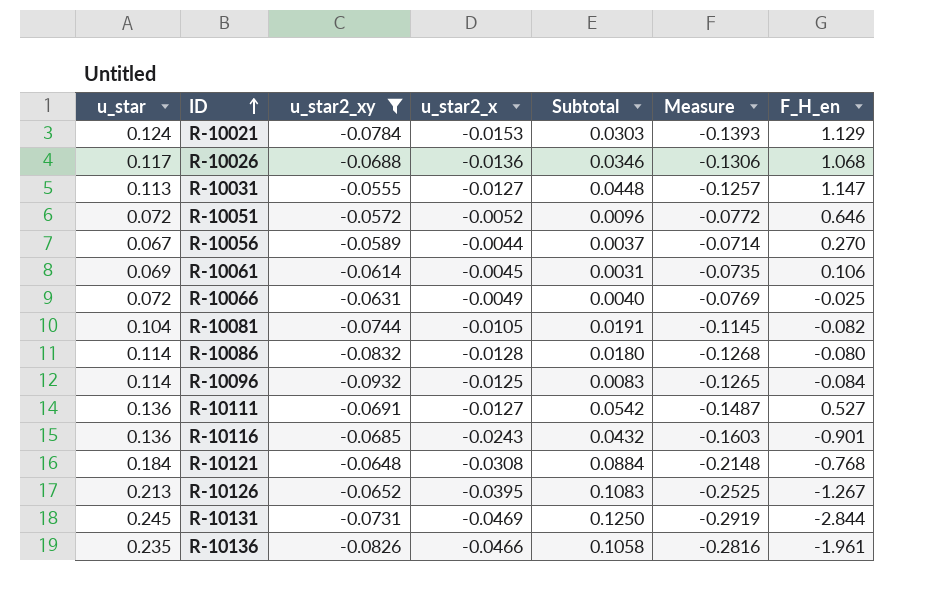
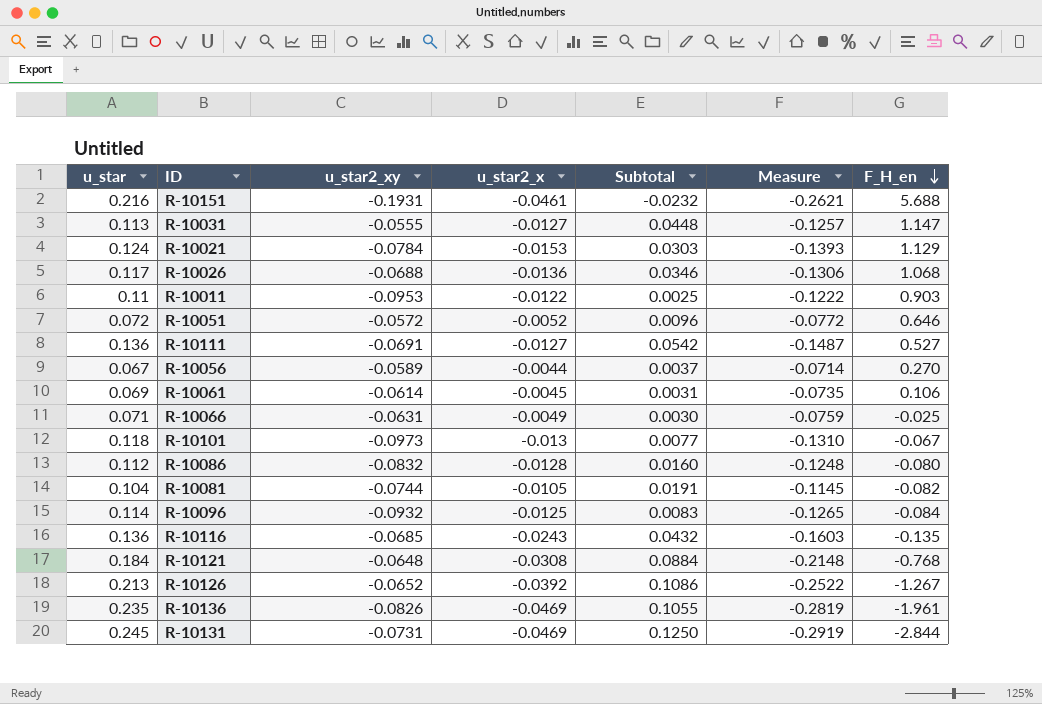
filter: u_star2_xy >= -0.0932 -> none
row order: ID ascending -> F_H_en descending
R-10066 | u_star: 0.072 -> 0.071
R-10066 | Subtotal: 0.0040 -> 0.0030
R-10066 | Measure: -0.0769 -> -0.0759
R-10086 | u_star: 0.114 -> 0.112
R-10086 | Subtotal: 0.0180 -> 0.0160
R-10086 | Measure: -0.1268 -> -0.1248
R-10116 | F_H_en: -0.901 -> -0.135
R-10126 | u_star2_x: -0.0395 -> -0.0392
R-10126 | Subtotal: 0.1083 -> 0.1086
R-10126 | Measure: -0.2525 -> -0.2522
R-10136 | u_star2_x: -0.0466 -> -0.0469
R-10136 | Subtotal: 0.1058 -> 0.1055
R-10136 | Measure: -0.2816 -> -0.2819

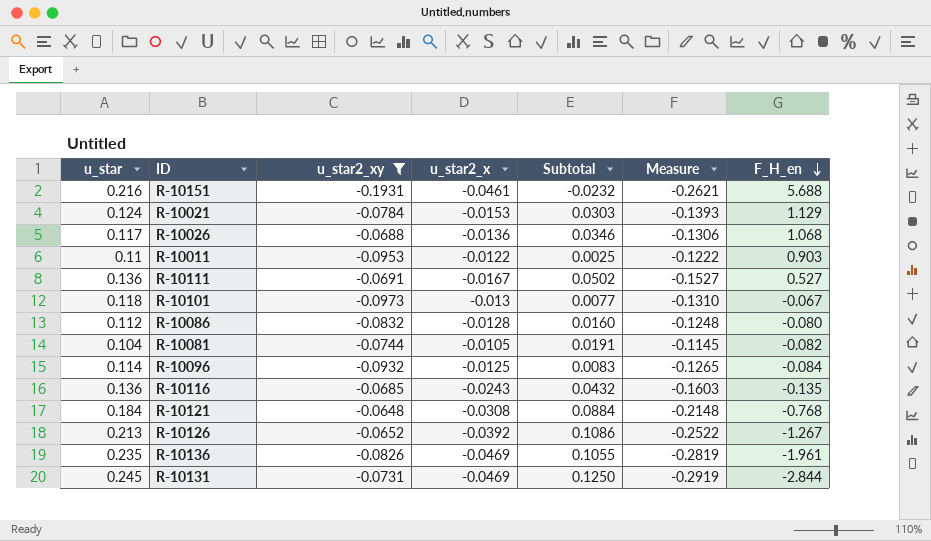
filter: none -> u_star2_xy <= -0.0648
R-10111 | u_star2_x: -0.0127 -> -0.0167
R-10111 | Subtotal: 0.0542 -> 0.0502
R-10111 | Measure: -0.1487 -> -0.1527

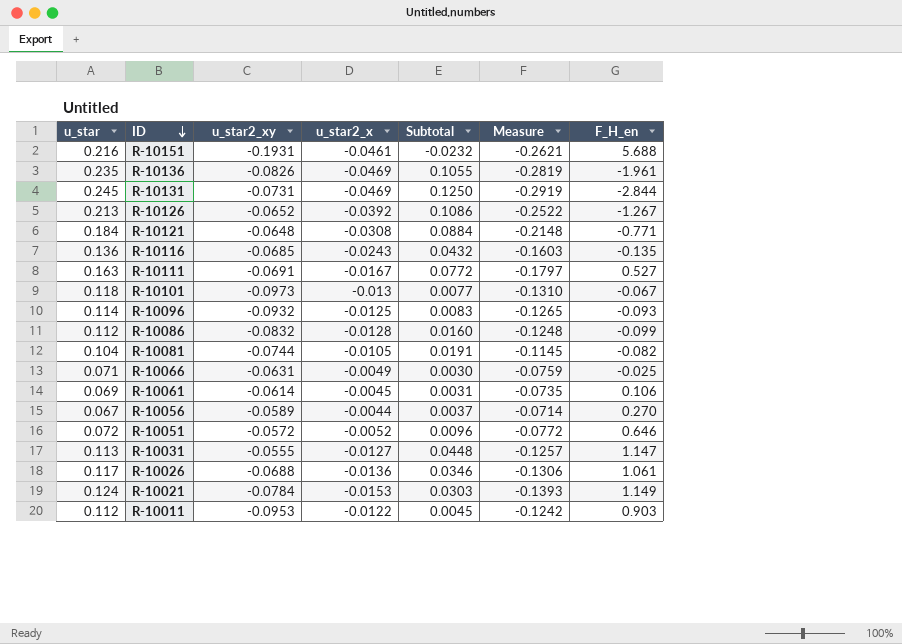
filter: u_star2_xy <= -0.0648 -> none
row order: F_H_en descending -> ID descending
R-10121 | F_H_en: -0.768 -> -0.771
R-10111 | u_star: 0.136 -> 0.163
R-10111 | Subtotal: 0.0502 -> 0.0772
R-10111 | Measure: -0.1527 -> -0.1797
R-10096 | F_H_en: -0.084 -> -0.093
R-10086 | F_H_en: -0.080 -> -0.099
R-10026 | F_H_en: 1.068 -> 1.061
R-10021 | F_H_en: 1.129 -> 1.149
R-10011 | u_star: 0.11 -> 0.112
R-10011 | Subtotal: 0.0025 -> 0.0045
R-10011 | Measure: -0.1222 -> -0.1242

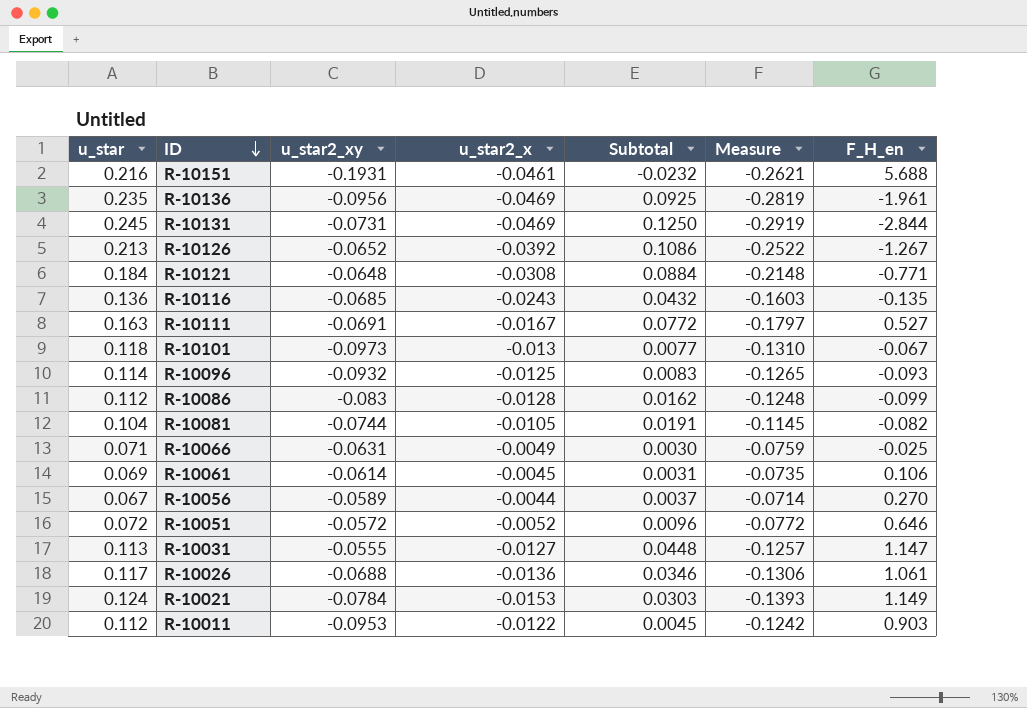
R-10136 | u_star2_xy: -0.0826 -> -0.0956
R-10136 | Subtotal: 0.1055 -> 0.0925
R-10086 | u_star2_xy: -0.0832 -> -0.083
R-10086 | Subtotal: 0.0160 -> 0.0162

